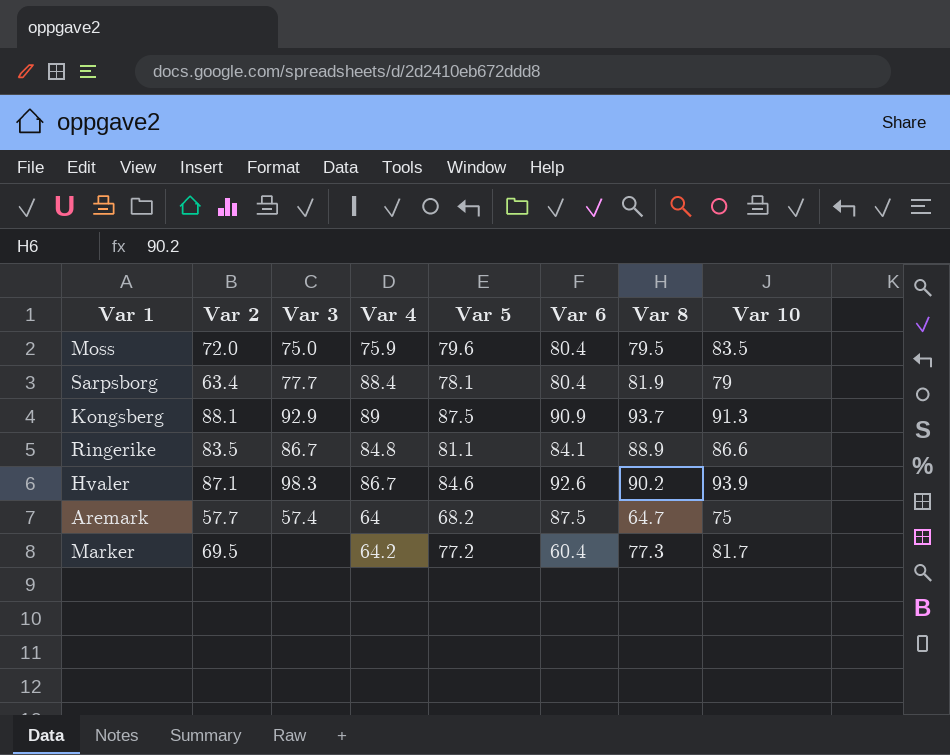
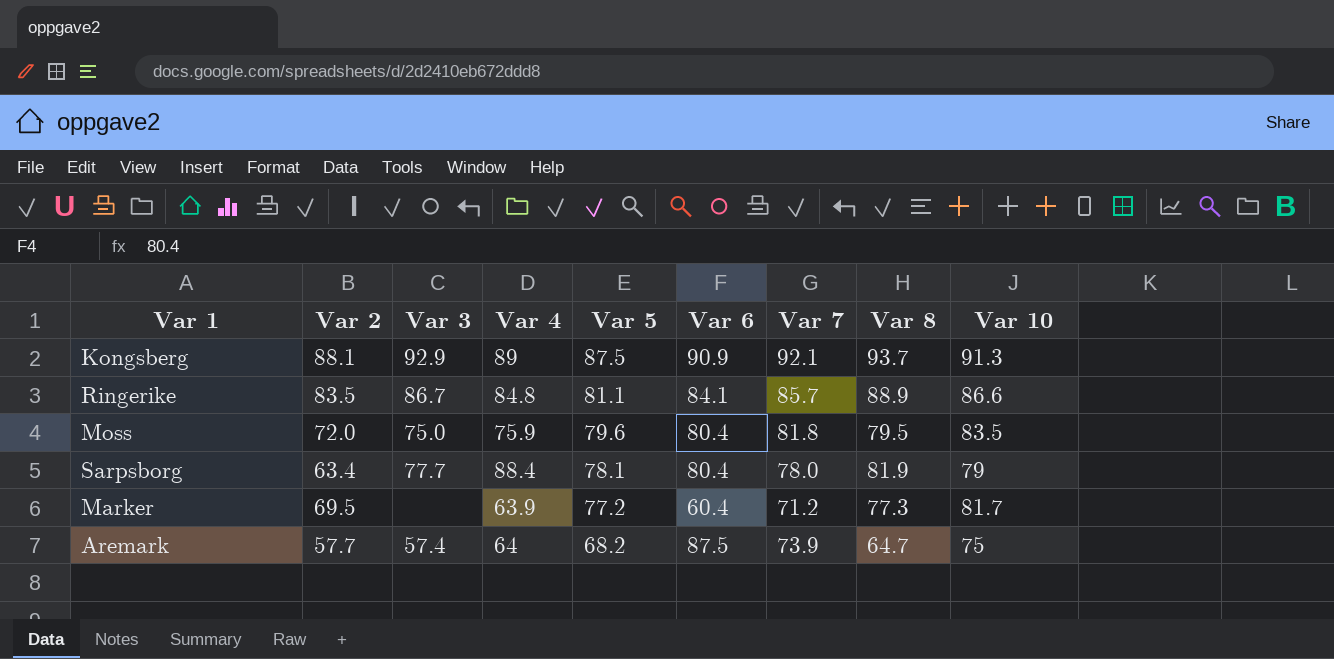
row order: none -> Var 5 descending
column Var 7 | position: none -> 7
row Hvaler: 87.1 | 98.3 | 86.7 | 84.6 | 92.6 | 90.2 | 93.9 -> none
Marker | Var 4: 64.2 -> 63.9

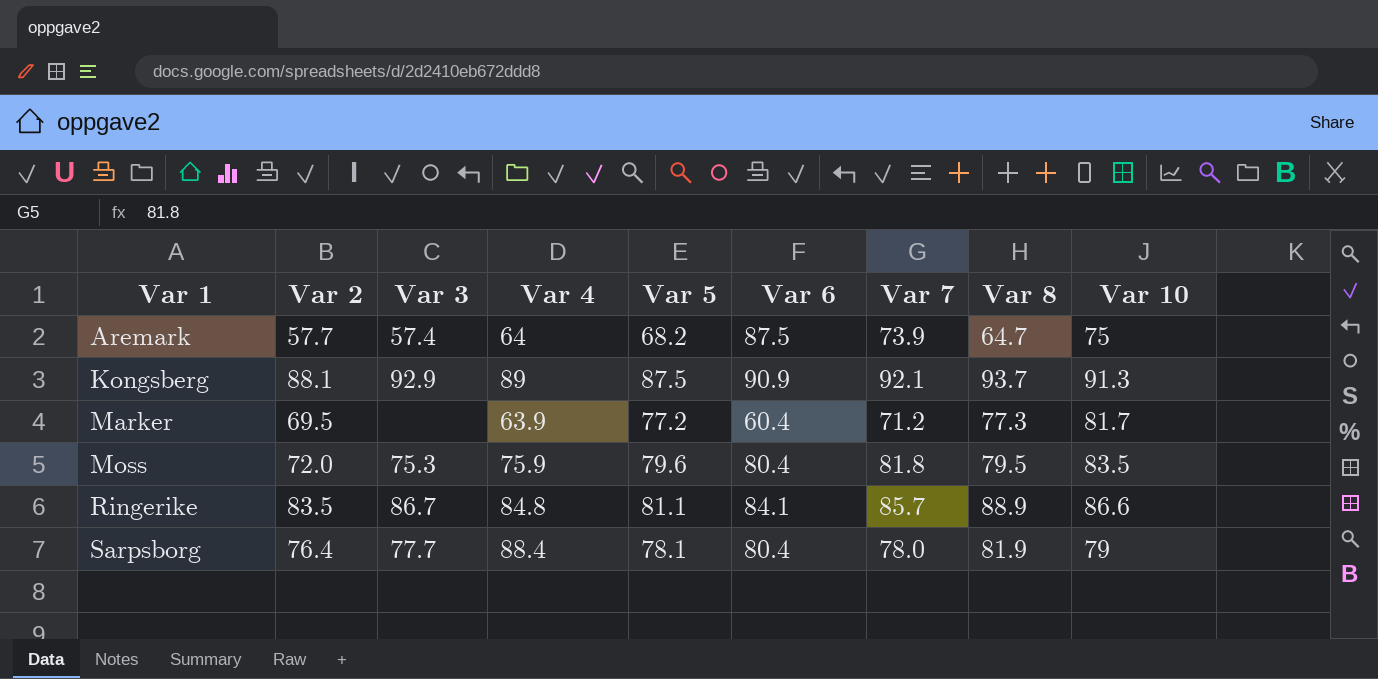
row order: Var 5 descending -> Var 1 ascending
Moss | Var 3: 75.0 -> 75.3
Sarpsborg | Var 2: 63.4 -> 76.4

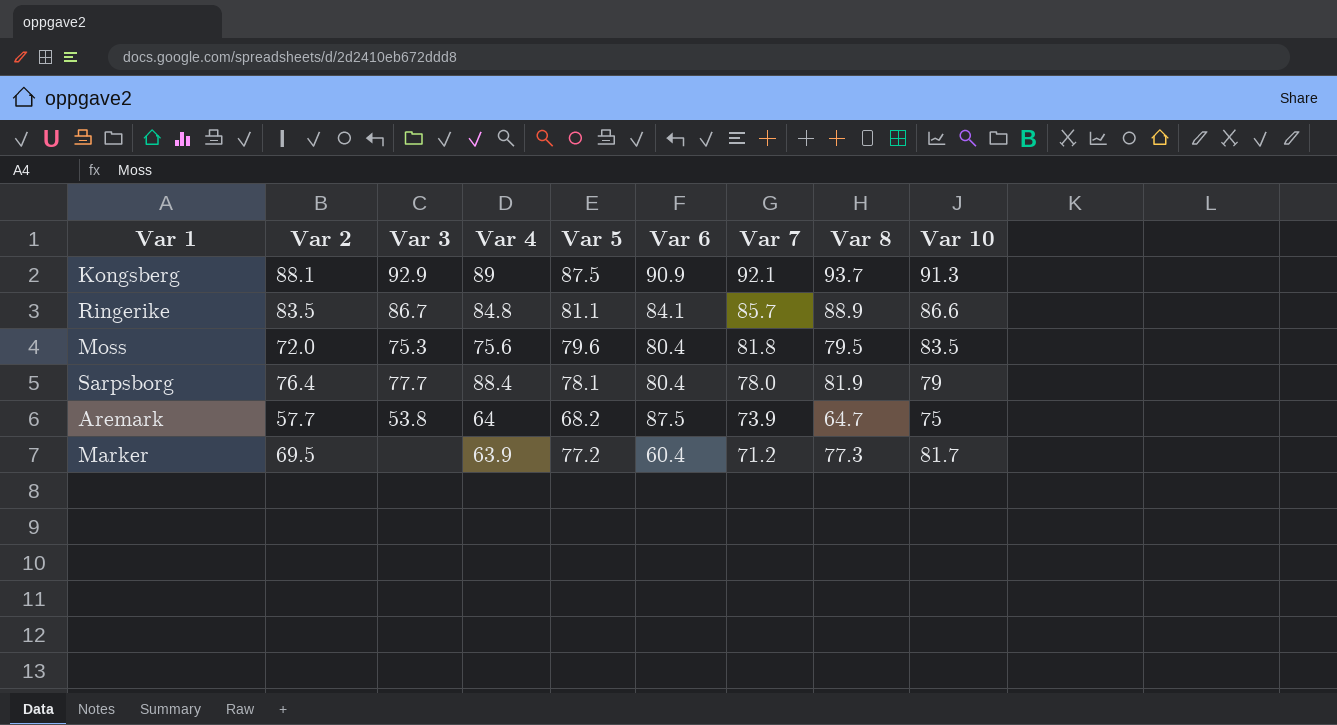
row order: Var 1 ascending -> Var 7 descending
Moss | Var 4: 75.9 -> 75.6
Aremark | Var 3: 57.4 -> 53.8

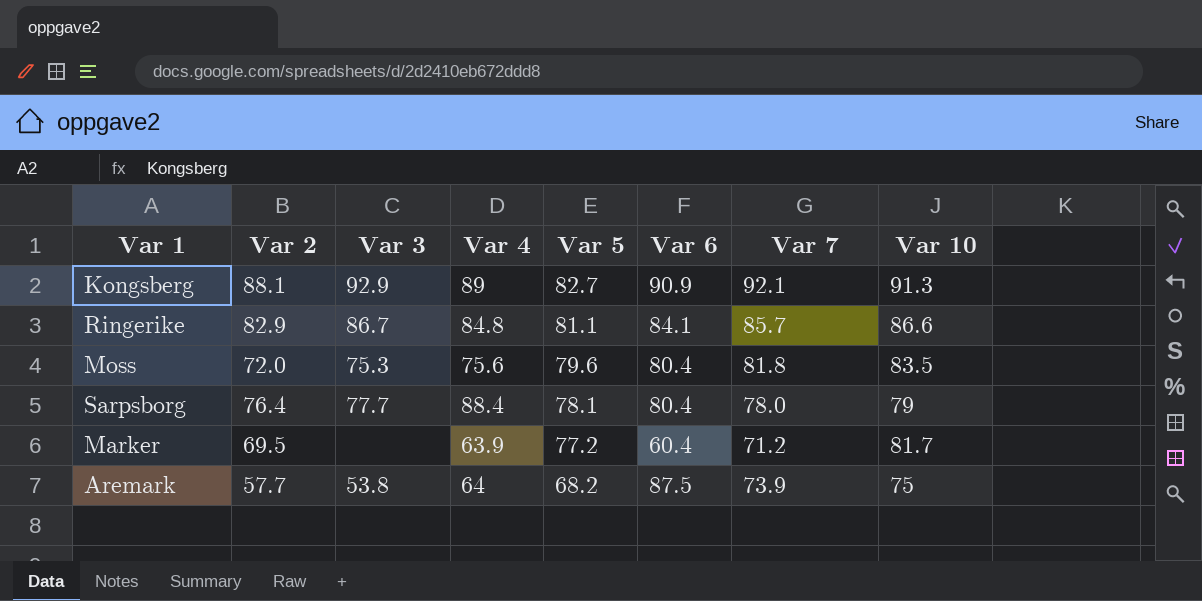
row order: Var 7 descending -> Var 5 descending
column Var 8 | position: 8 -> none
Kongsberg | Var 5: 87.5 -> 82.7
Ringerike | Var 2: 83.5 -> 82.9

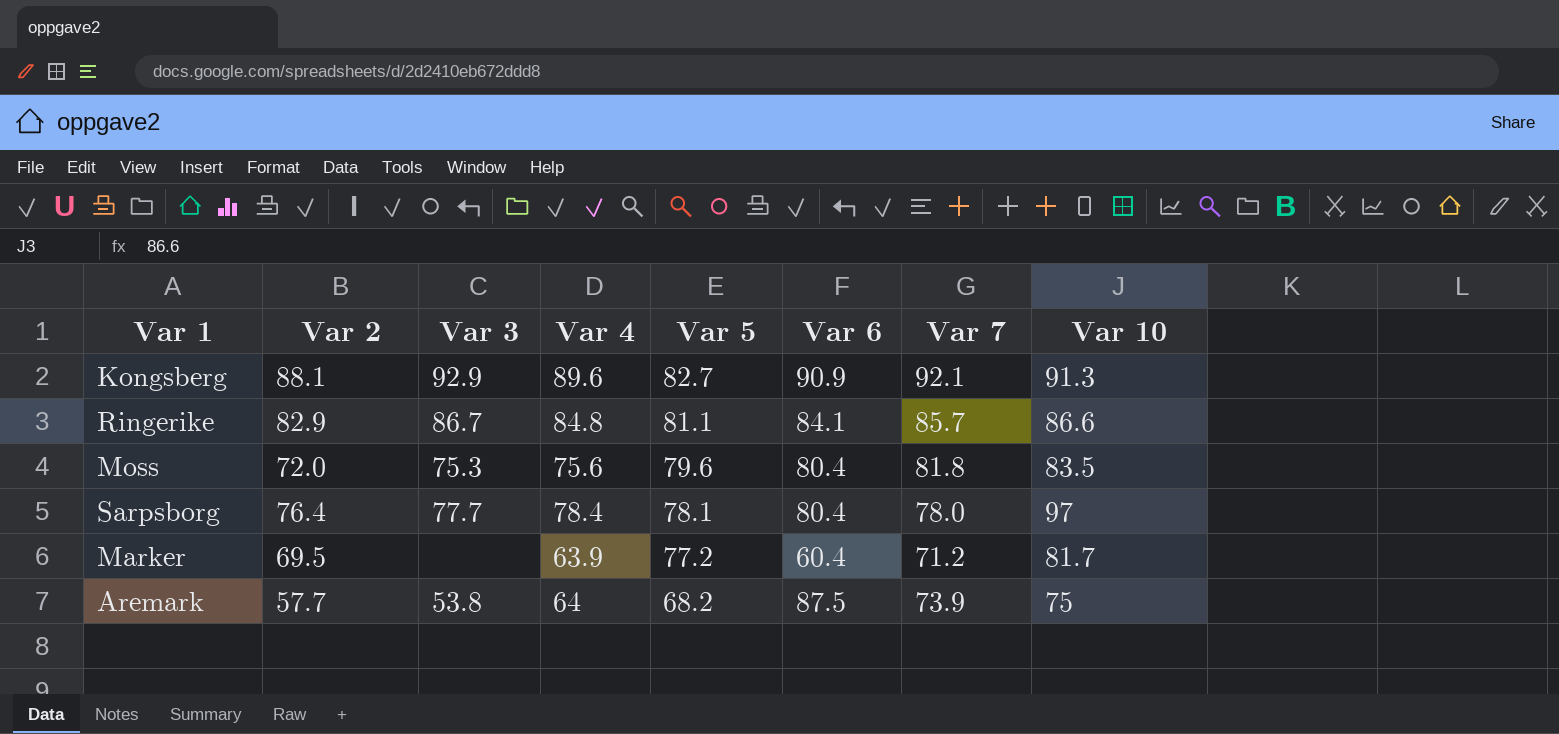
Kongsberg | Var 4: 89 -> 89.6
Sarpsborg | Var 4: 88.4 -> 78.4
Sarpsborg | Var 10: 79 -> 97

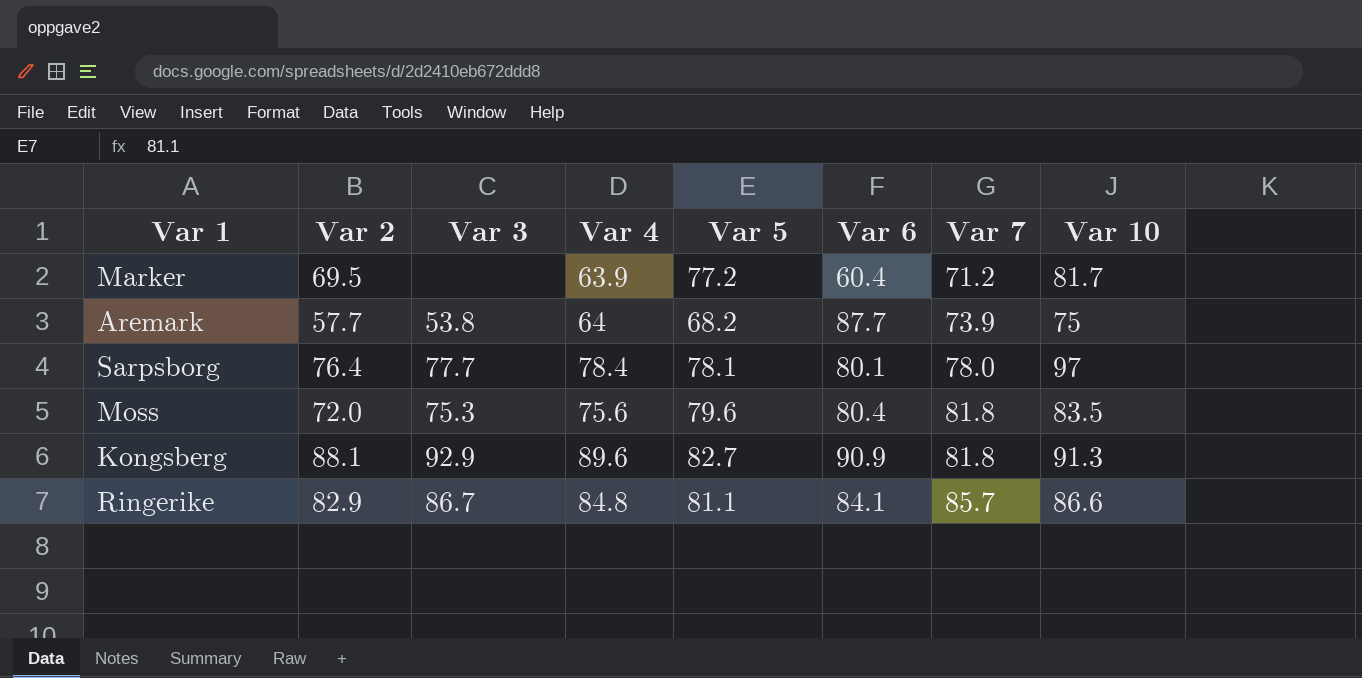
row order: Var 5 descending -> Var 7 ascending
Aremark | Var 6: 87.5 -> 87.7
Sarpsborg | Var 6: 80.4 -> 80.1
Kongsberg | Var 7: 92.1 -> 81.8

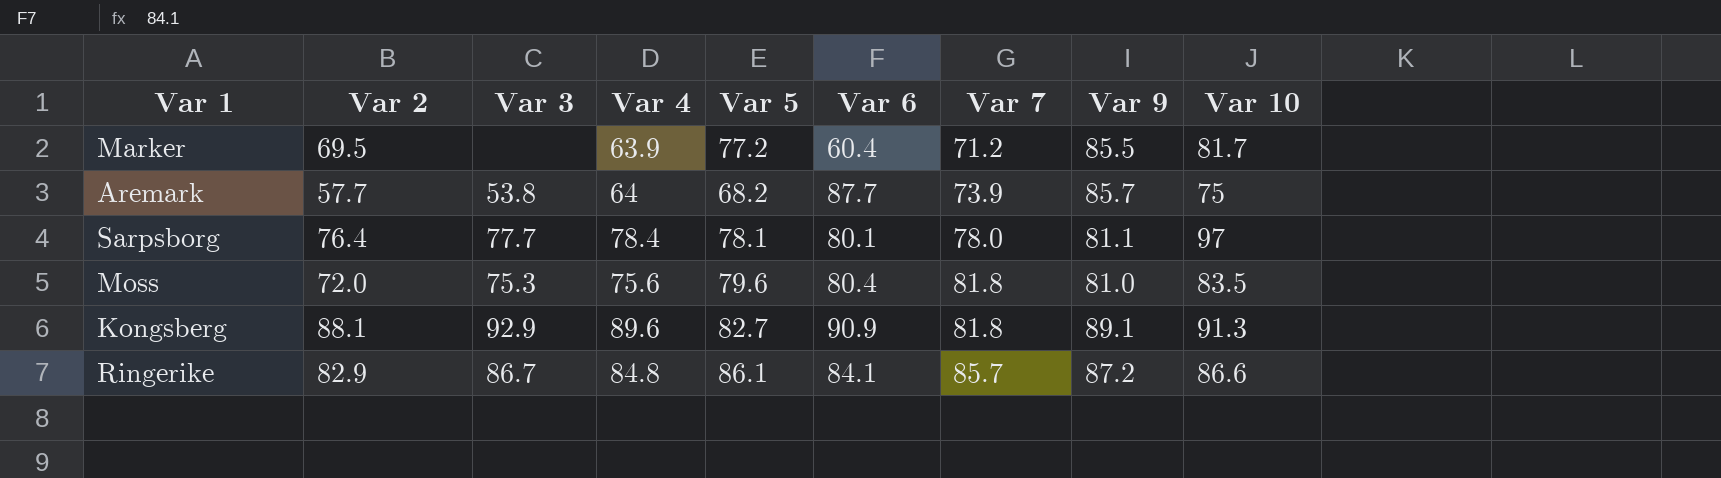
column Var 9 | position: none -> 8
Ringerike | Var 5: 81.1 -> 86.1

